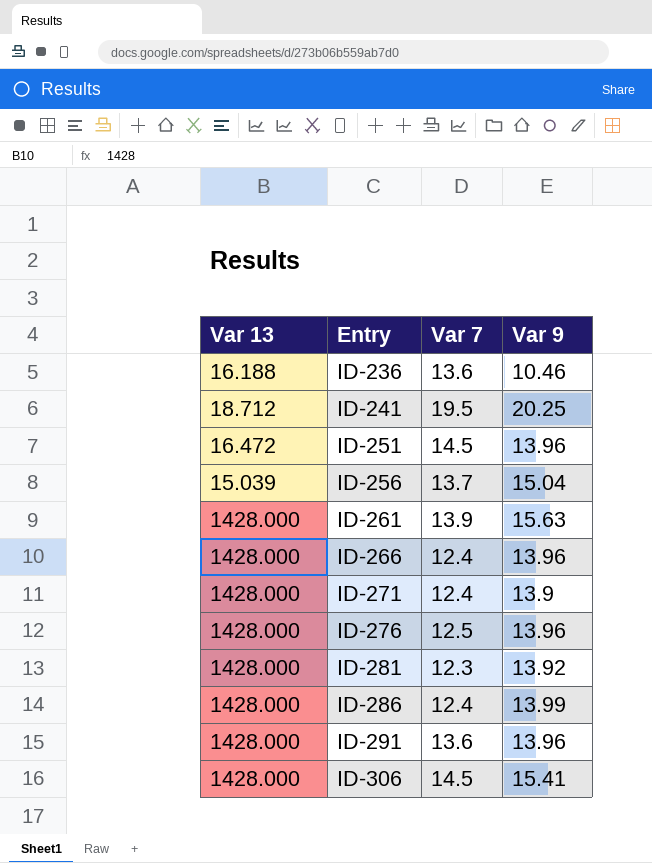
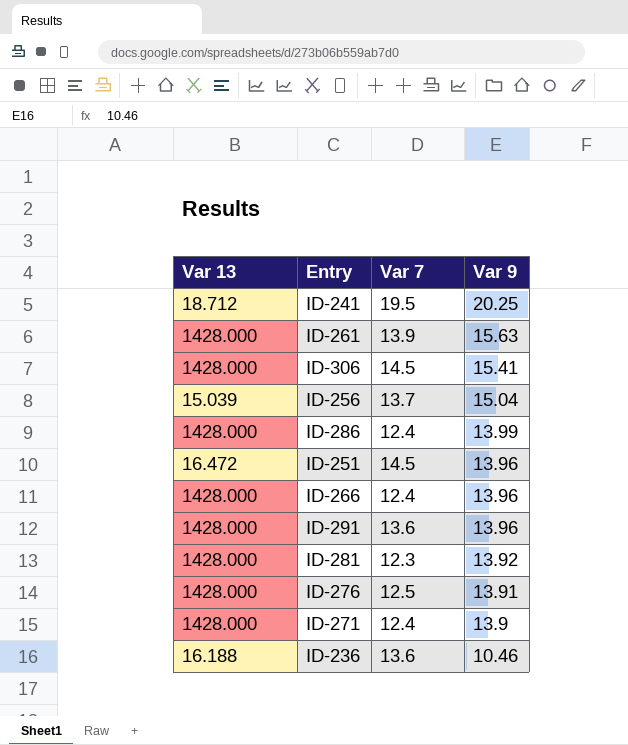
row order: Entry ascending -> Var 9 descending
ID-276 | Var 9: 13.96 -> 13.91

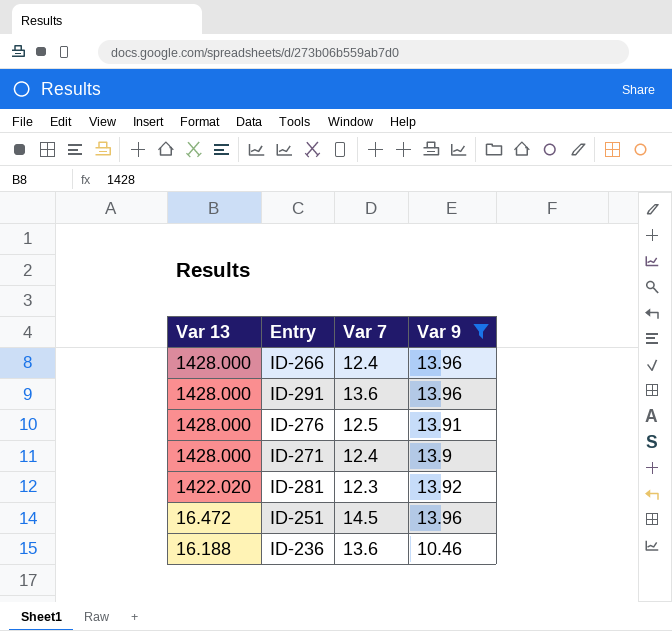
filter: none -> Var 9 <= 13.96
row order: Var 9 descending -> Var 13 descending
ID-281 | Var 13: 1428.000 -> 1422.020

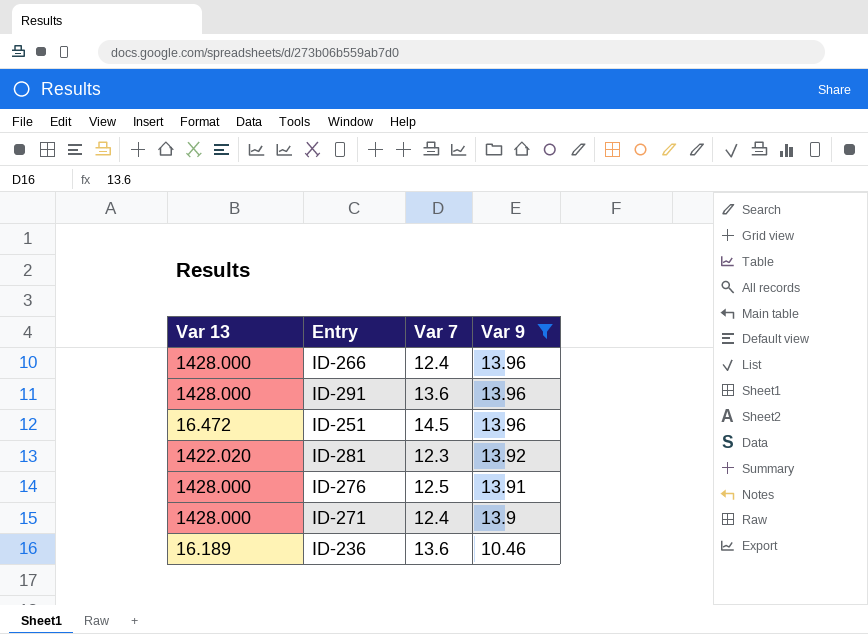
row order: Var 13 descending -> Var 9 descending
ID-236 | Var 13: 16.188 -> 16.189

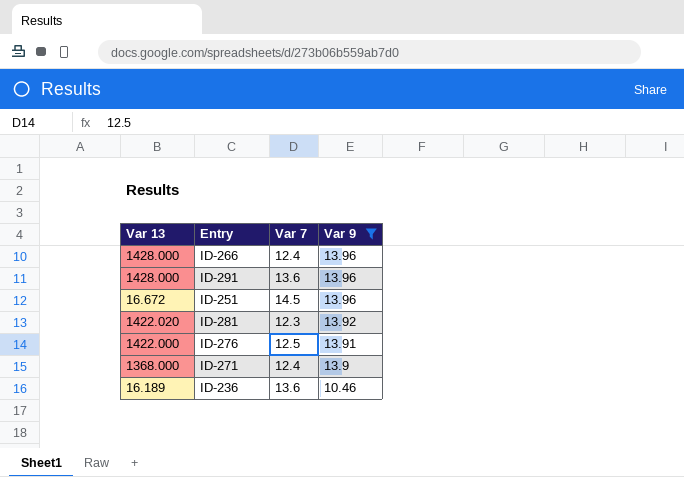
ID-251 | Var 13: 16.472 -> 16.672
ID-276 | Var 13: 1428.000 -> 1422.000
ID-271 | Var 13: 1428.000 -> 1368.000

